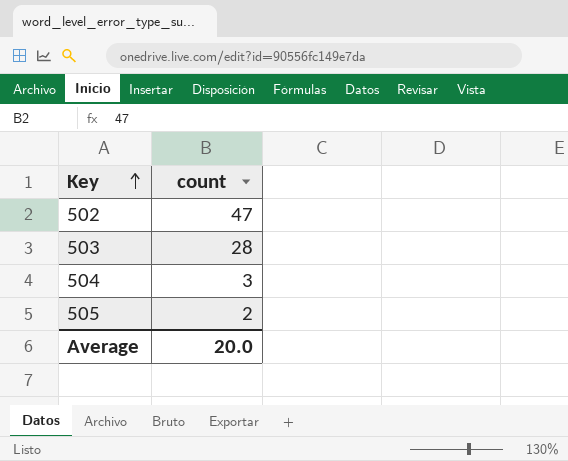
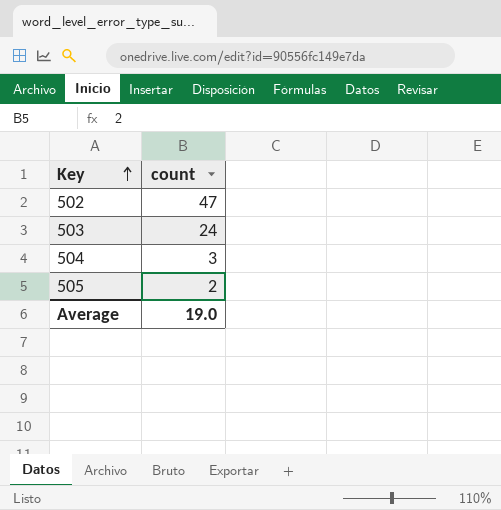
503 | count: 28 -> 24
Average | count: 20.0 -> 19.0

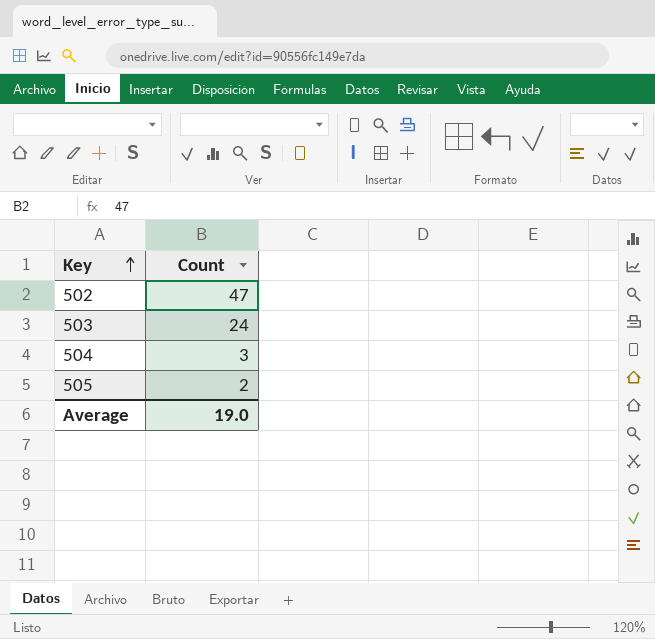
column name: count -> Count

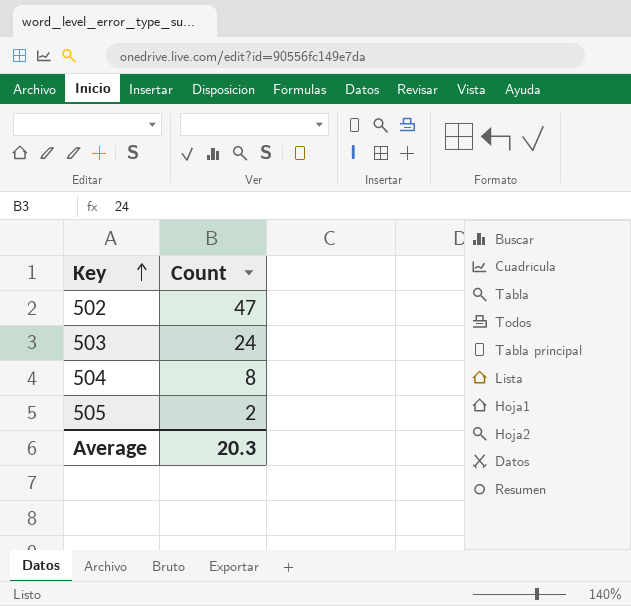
504 | Count: 3 -> 8
Average | Count: 19.0 -> 20.3

